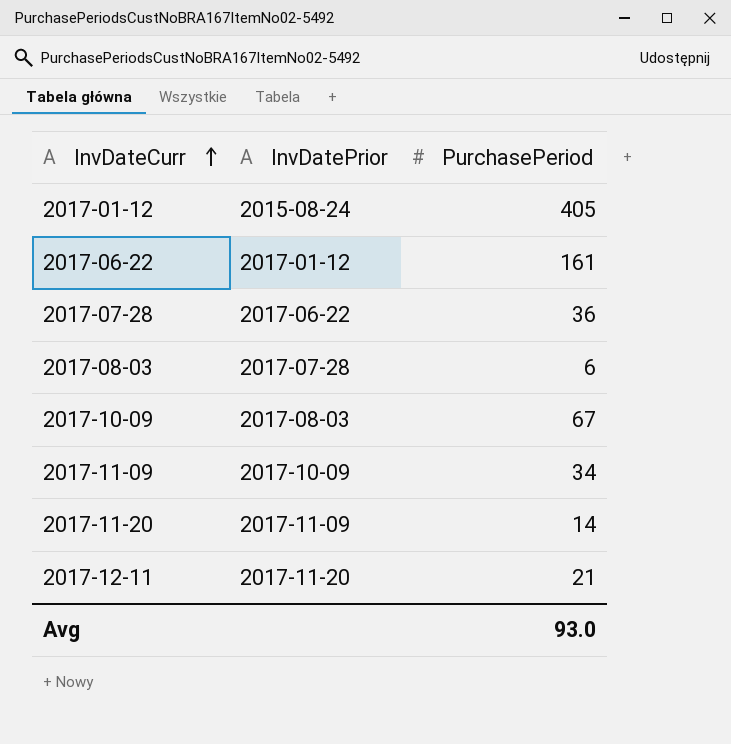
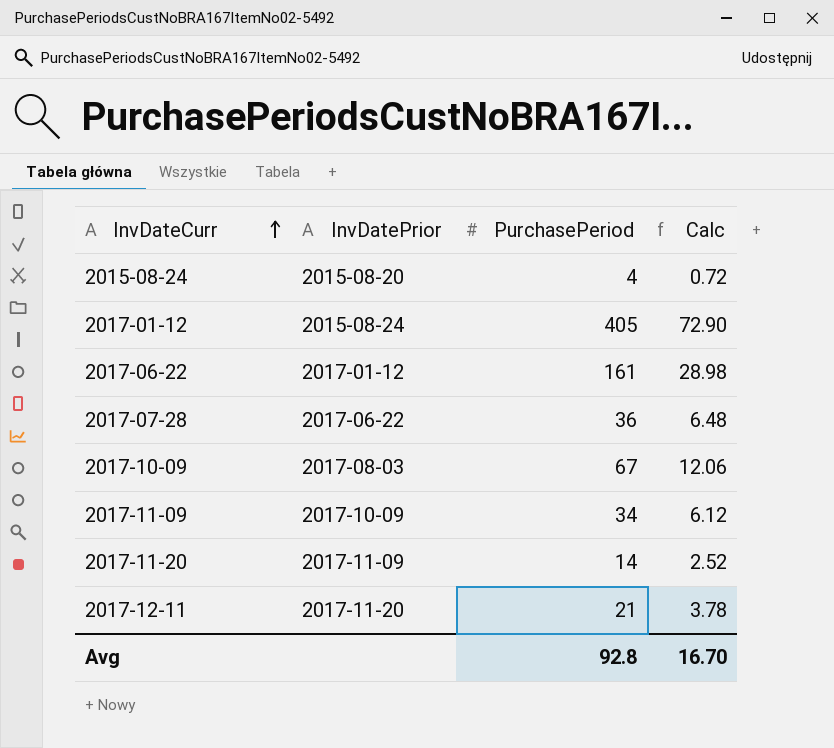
column Calc | formula: none -> [PurchasePeriod] * 0.18
row 2017-08-03: 2017-07-28 | 6 -> none
row 2015-08-24: none -> 2015-08-20 | 4 | 0.72
Avg | PurchasePeriod: 93.0 -> 92.8

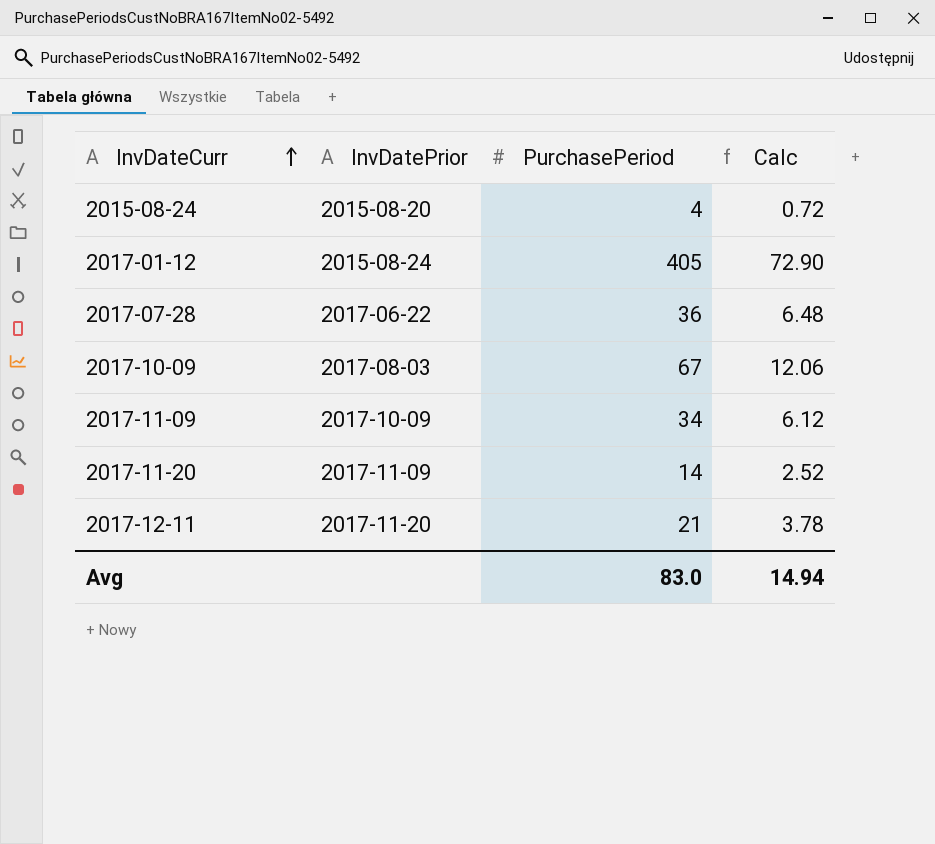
row 2017-06-22: 2017-01-12 | 161 | 28.98 -> none
Avg | PurchasePeriod: 92.8 -> 83.0
Avg | Calc: 16.70 -> 14.94

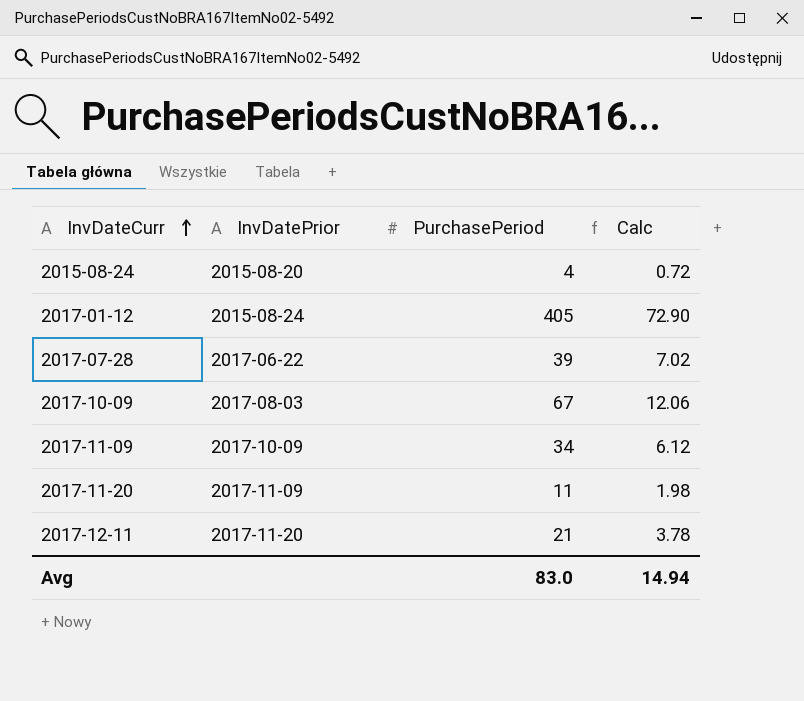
2017-07-28 | PurchasePeriod: 36 -> 39
2017-07-28 | Calc: 6.48 -> 7.02
2017-11-20 | PurchasePeriod: 14 -> 11
2017-11-20 | Calc: 2.52 -> 1.98

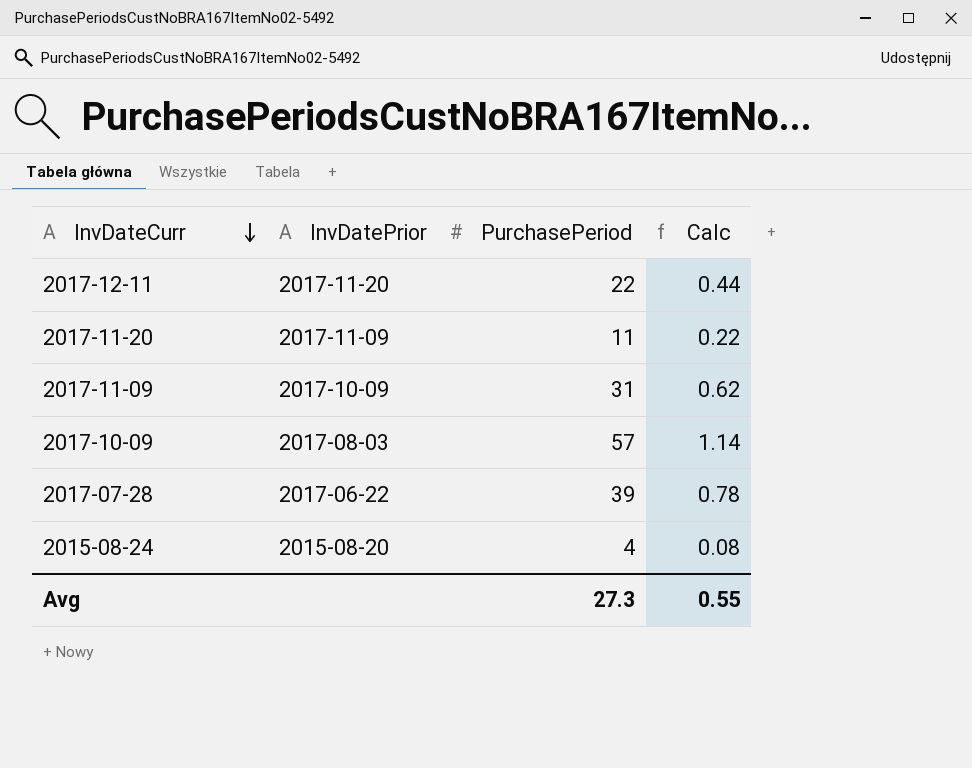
row order: InvDateCurr ascending -> InvDateCurr descending
column Calc | formula: [PurchasePeriod] * 0.18 -> [PurchasePeriod] * 0.02
row 2017-01-12: 2015-08-24 | 405 | 72.90 -> none
2017-12-11 | PurchasePeriod: 21 -> 22
2017-11-09 | PurchasePeriod: 34 -> 31
2017-10-09 | PurchasePeriod: 67 -> 57
Avg | PurchasePeriod: 83.0 -> 27.3
Avg | Calc: 14.94 -> 0.55

